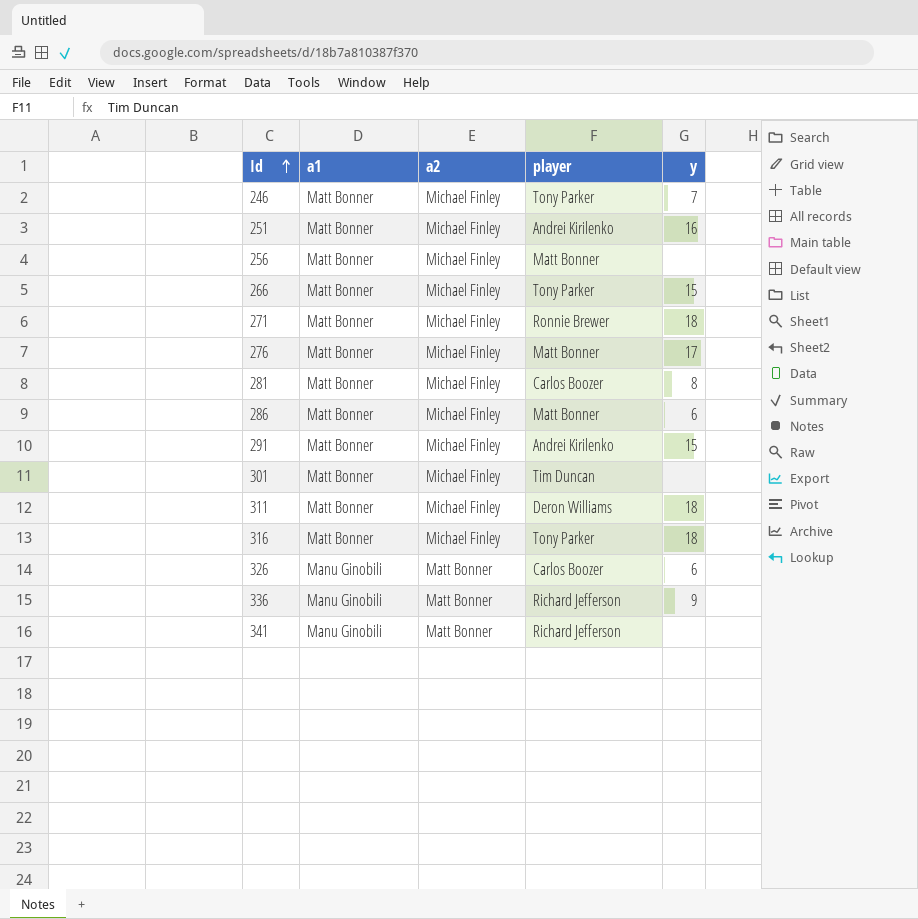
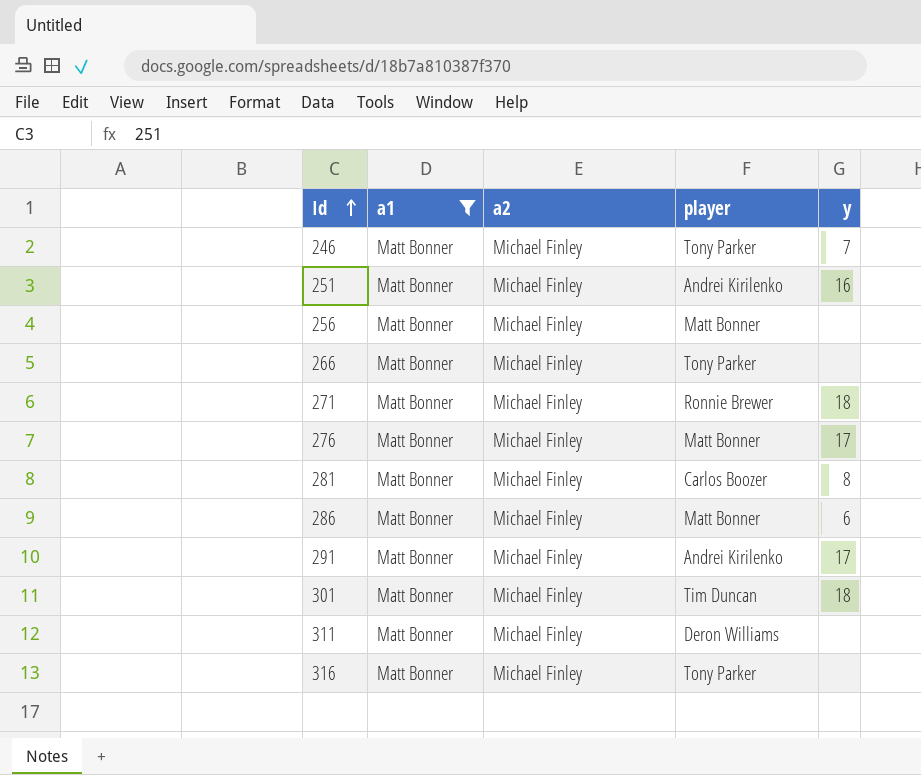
filter: none -> a1 = Matt Bonner
266 | y: 15 -> none
291 | y: 15 -> 17
301 | y: none -> 18
311 | y: 18 -> none
316 | y: 18 -> none

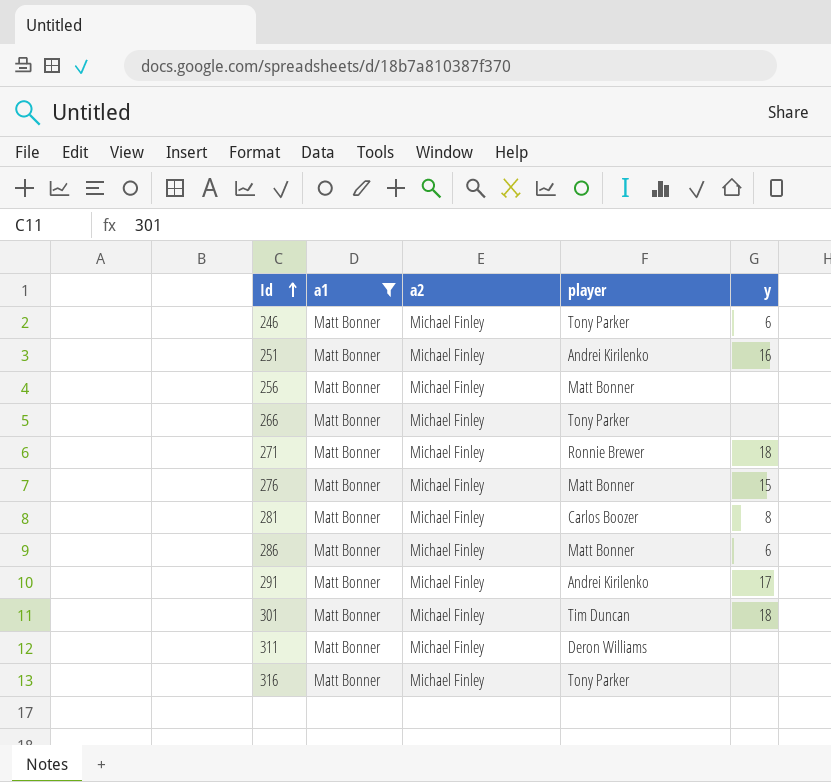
246 | y: 7 -> 6
276 | y: 17 -> 15

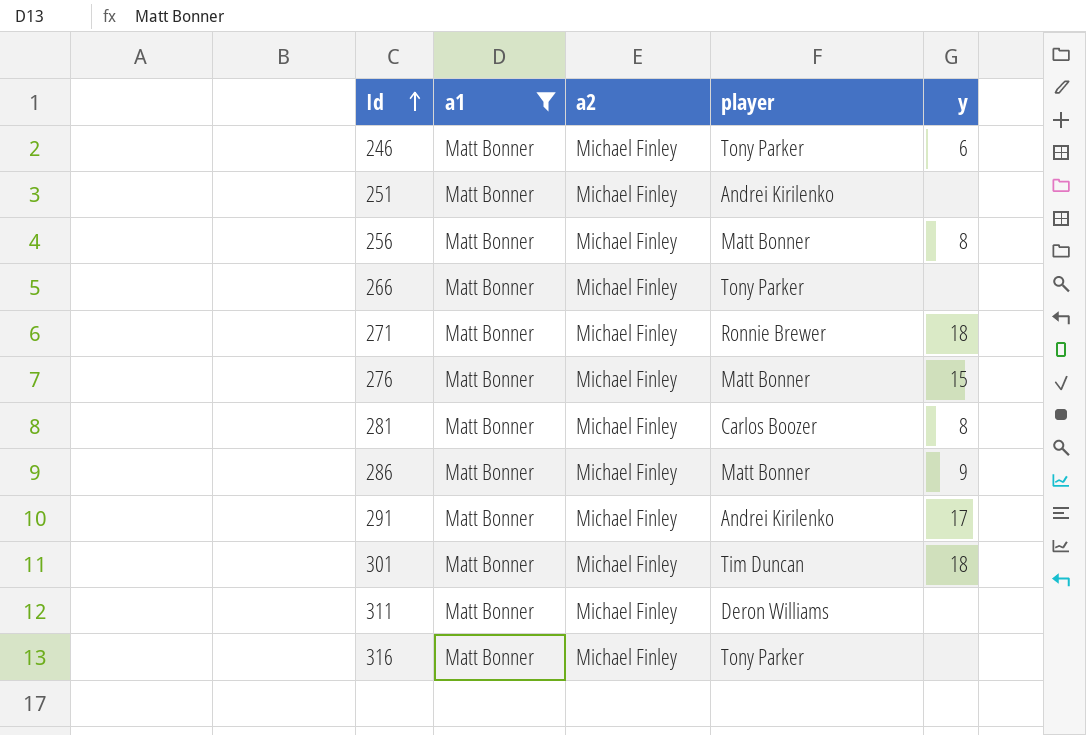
251 | y: 16 -> none
256 | y: none -> 8
286 | y: 6 -> 9

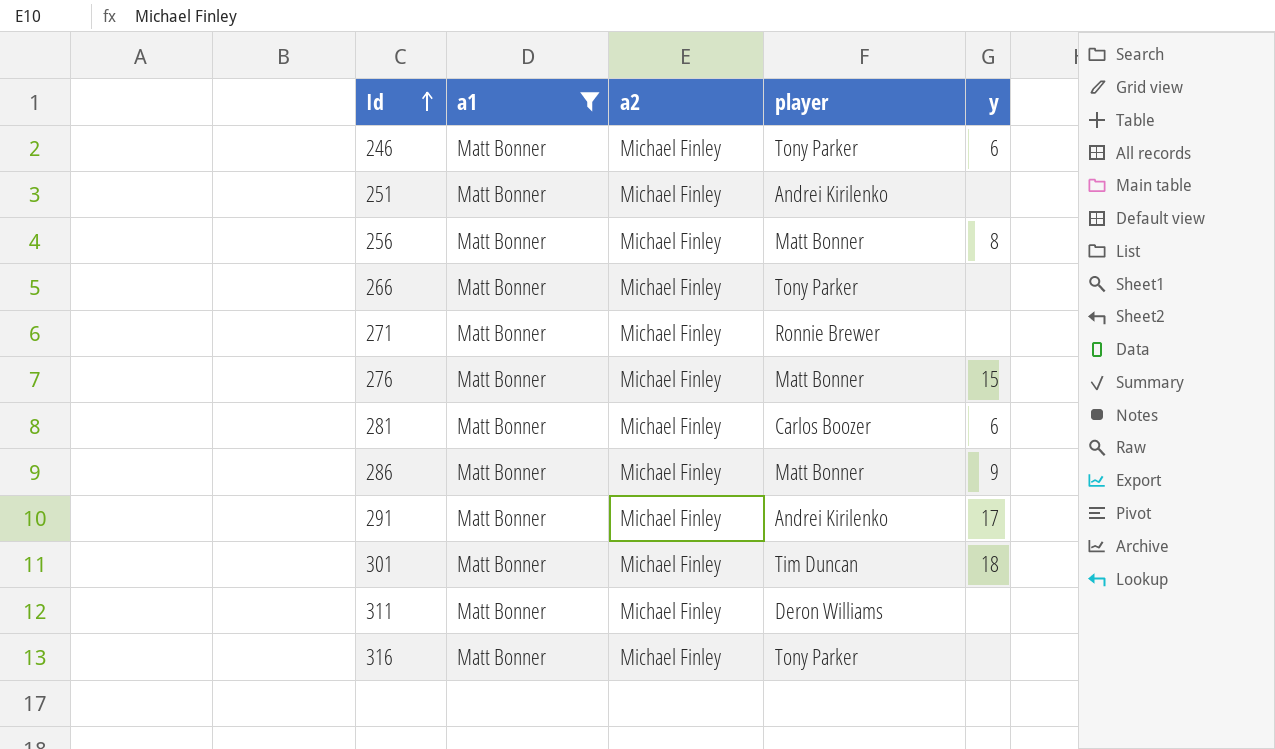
271 | y: 18 -> none
281 | y: 8 -> 6

